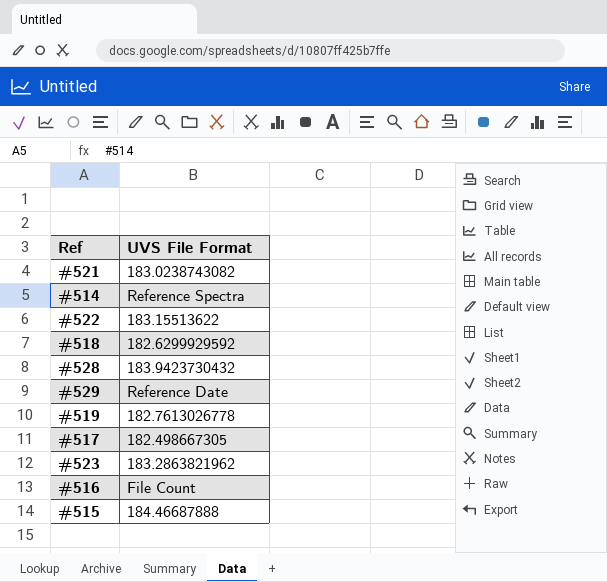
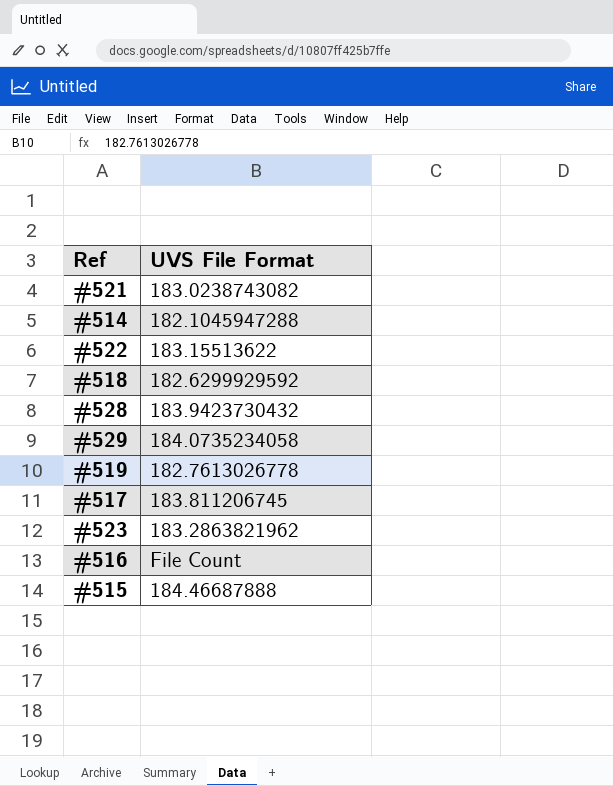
#514 | UVS File Format: Reference Spectra -> 182.1045947288
#529 | UVS File Format: Reference Date -> 184.0735234058
#517 | UVS File Format: 182.498667305 -> 183.811206745

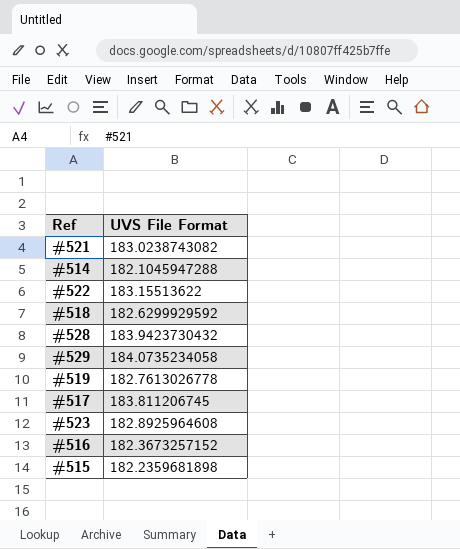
#523 | UVS File Format: 183.2863821962 -> 182.8925964608
#516 | UVS File Format: File Count -> 182.3673257152
#515 | UVS File Format: 184.46687888 -> 182.2359681898

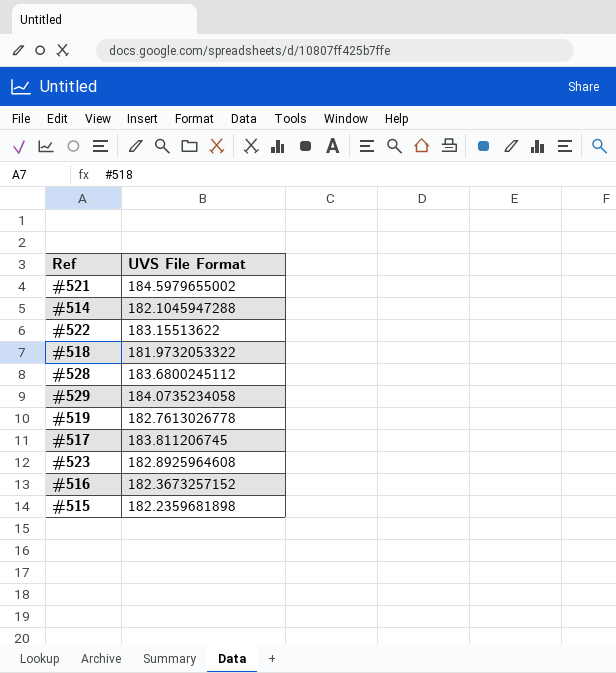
#521 | UVS File Format: 183.0238743082 -> 184.5979655002
#518 | UVS File Format: 182.6299929592 -> 181.9732053322
#528 | UVS File Format: 183.9423730432 -> 183.6800245112

